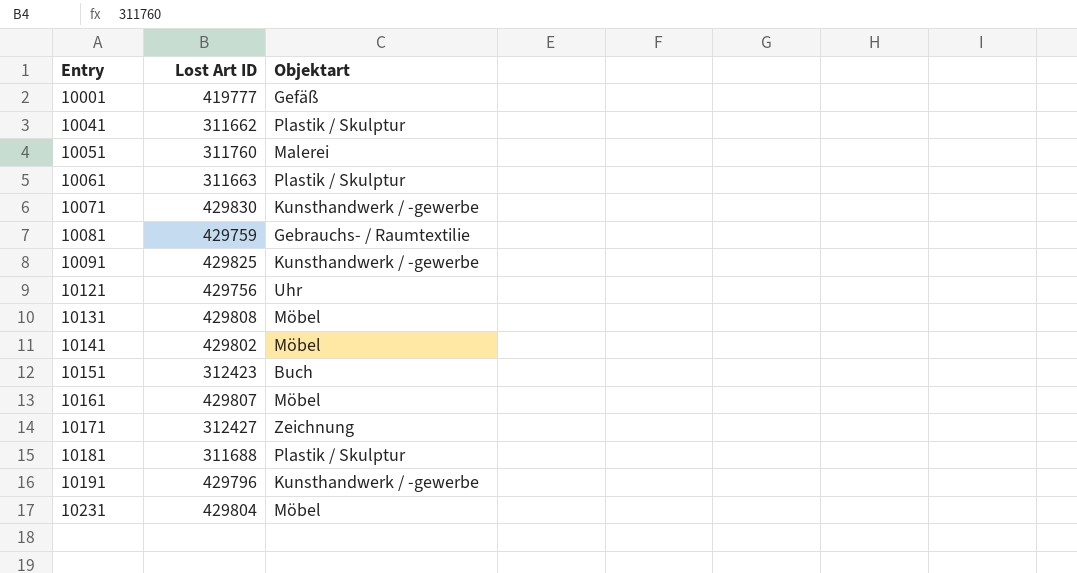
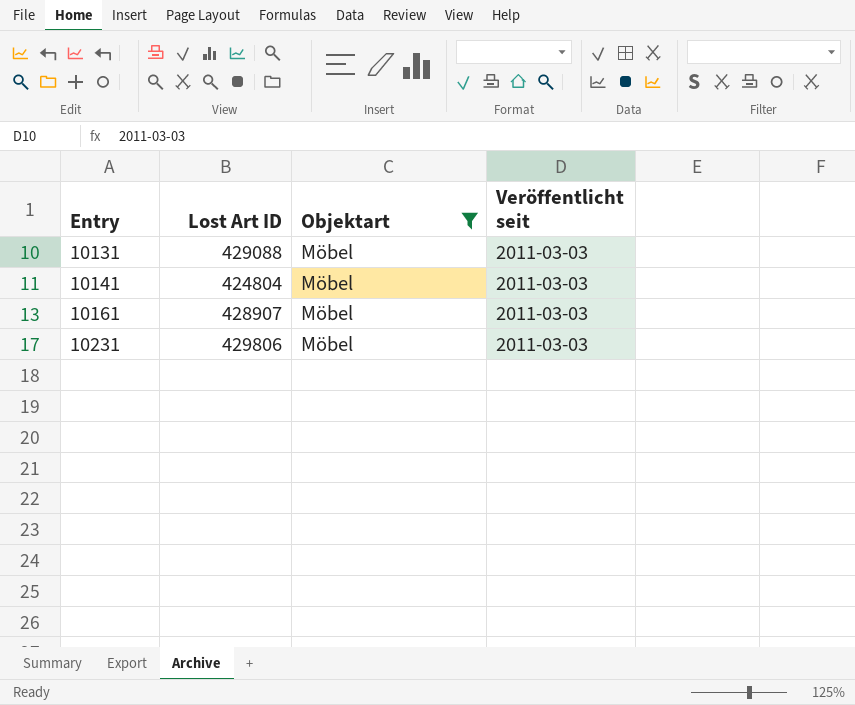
filter: none -> Objektart = Möbel
column Veröffentlicht seit | position: none -> 4
10131 | Lost Art ID: 429808 -> 429088
10141 | Lost Art ID: 429802 -> 424804
10161 | Lost Art ID: 429807 -> 428907
10231 | Lost Art ID: 429804 -> 429806

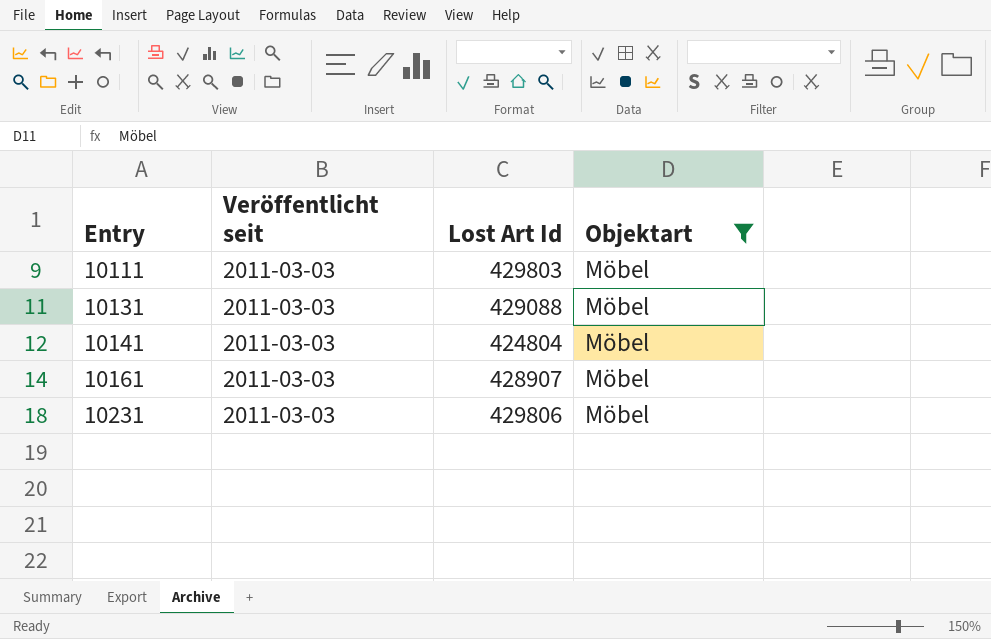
column Veröffentlicht seit | position: 4 -> 2
column name: Lost Art ID -> Lost Art Id
row 10111: none -> 2011-03-03 | 429803 | Möbel

